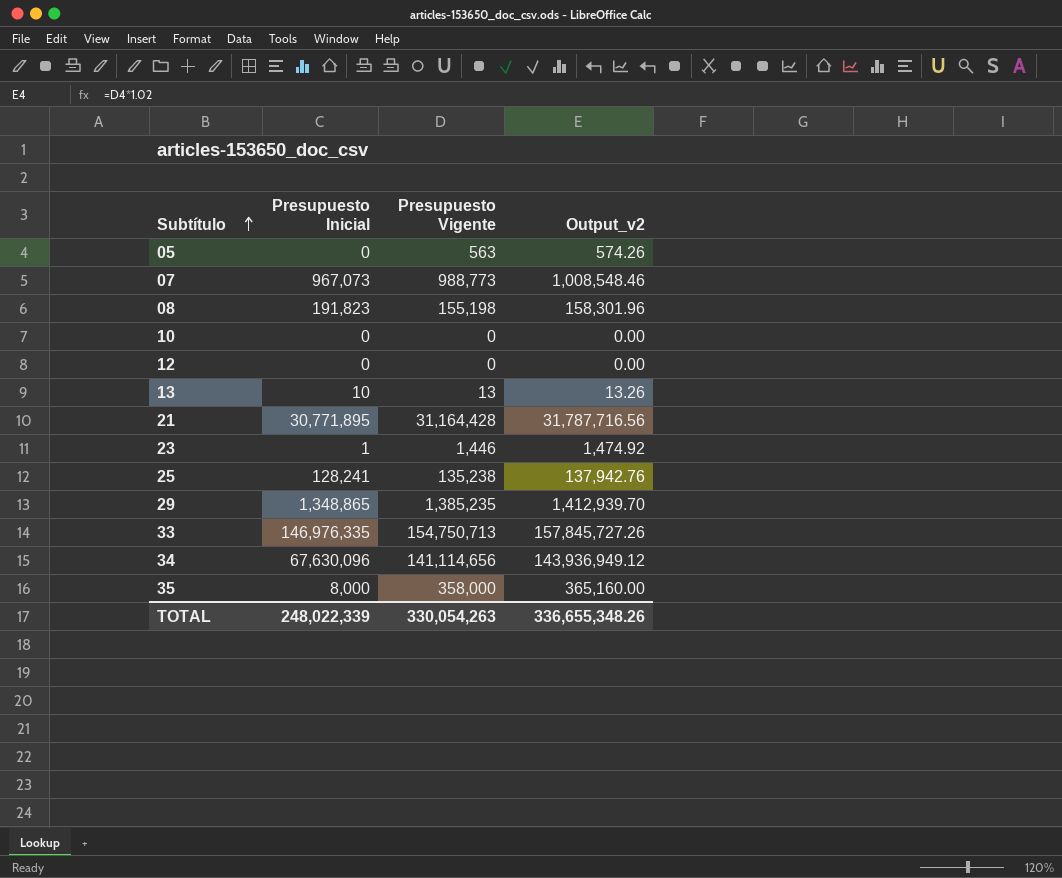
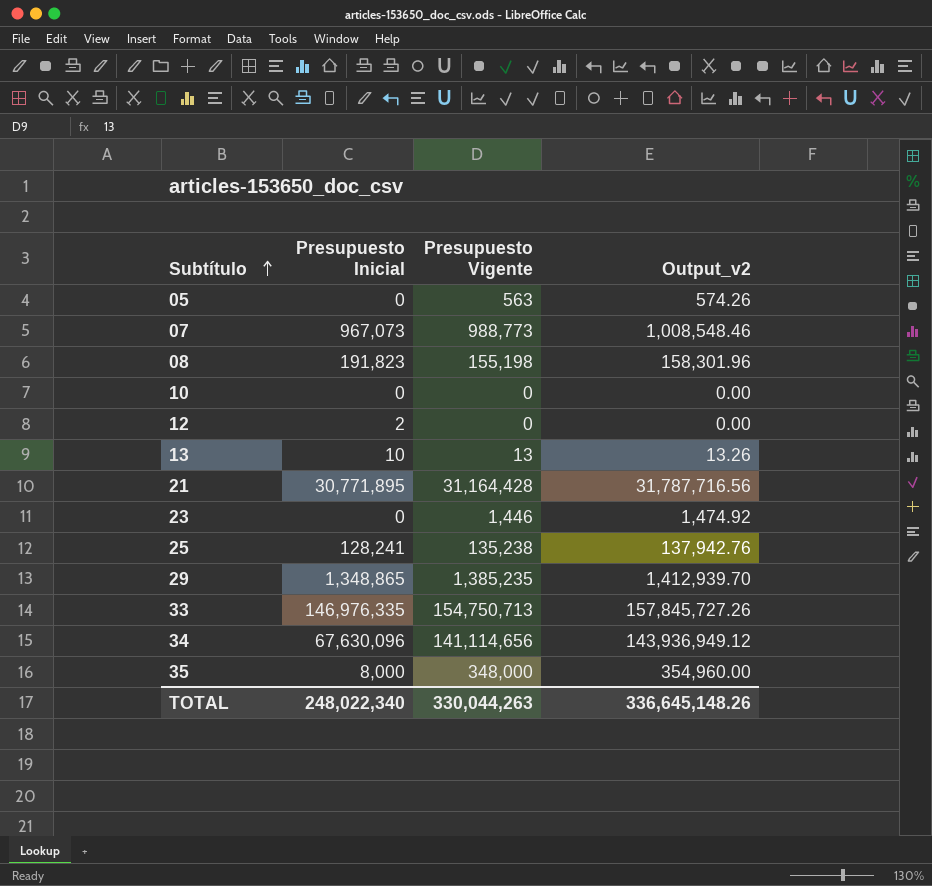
12 | Presupuesto Inicial: 0 -> 2
23 | Presupuesto Inicial: 1 -> 0
35 | Presupuesto Vigente: 358,000 -> 348,000
35 | Output_v2: 365,160.00 -> 354,960.00
TOTAL | Presupuesto Inicial: 248,022,339 -> 248,022,340
TOTAL | Presupuesto Vigente: 330,054,263 -> 330,044,263
TOTAL | Output_v2: 336,655,348.26 -> 336,645,148.26

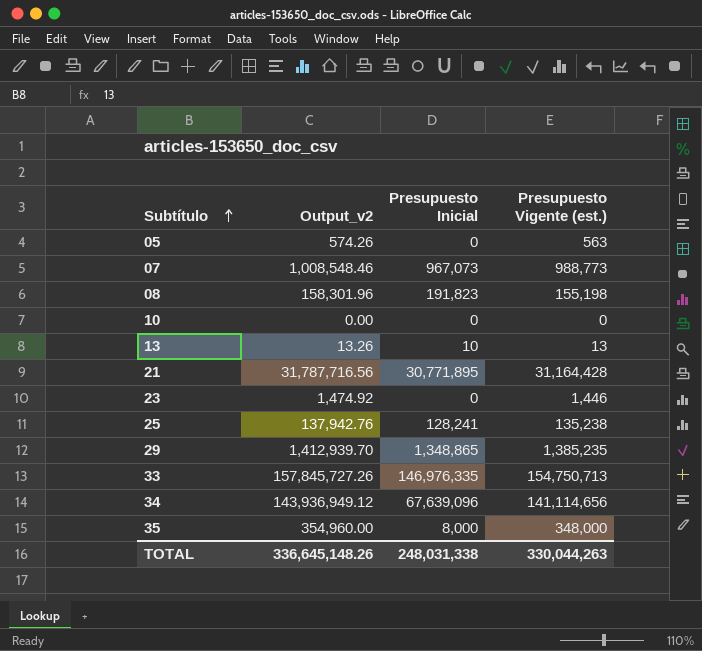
column Output_v2 | position: 4 -> 2
column name: Presupuesto Vigente -> Presupuesto Vigente (est.)
row 12: 2 | 0 | 0.00 -> none
34 | Presupuesto Inicial: 67,630,096 -> 67,639,096
TOTAL | Presupuesto Inicial: 248,022,340 -> 248,031,338

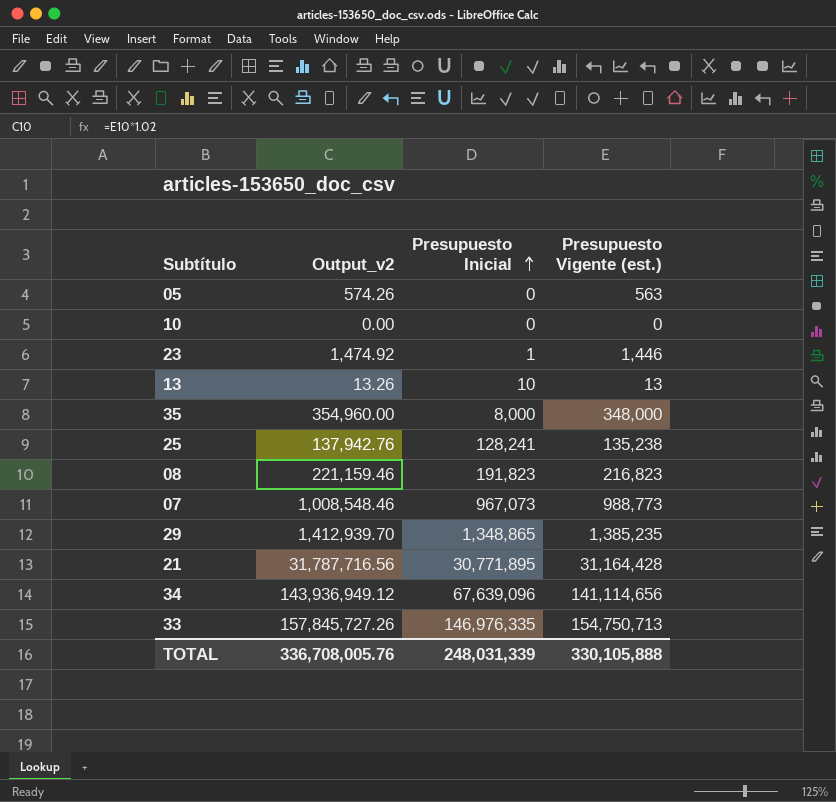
row order: Subtítulo ascending -> Presupuesto Inicial ascending
23 | Presupuesto Inicial: 0 -> 1
08 | Output_v2: 158,301.96 -> 221,159.46
08 | Presupuesto Vigente (est.): 155,198 -> 216,823
TOTAL | Output_v2: 336,645,148.26 -> 336,708,005.76
TOTAL | Presupuesto Inicial: 248,031,338 -> 248,031,339
TOTAL | Presupuesto Vigente (est.): 330,044,263 -> 330,105,888

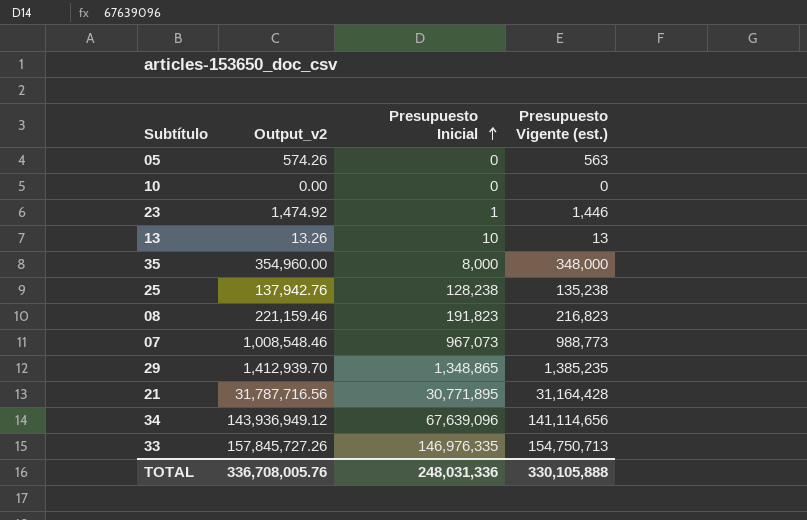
25 | Presupuesto Inicial: 128,241 -> 128,238
TOTAL | Presupuesto Inicial: 248,031,339 -> 248,031,336

